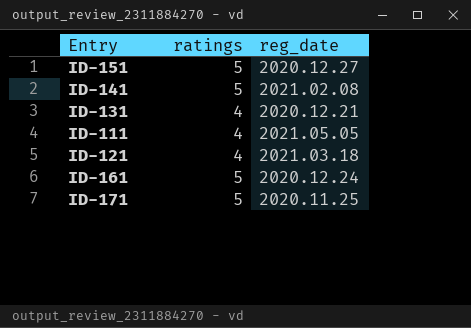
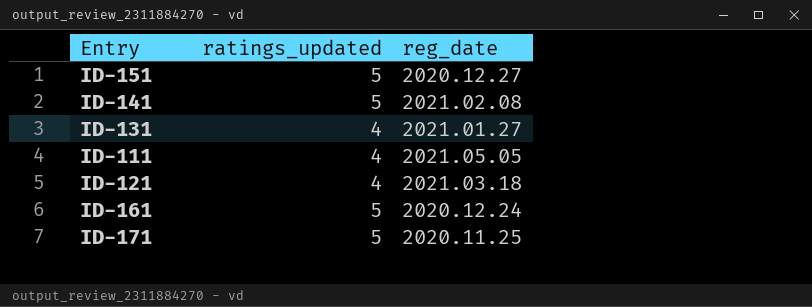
column name: ratings -> ratings_updated
ID-131 | reg_date: 2020.12.21 -> 2021.01.27

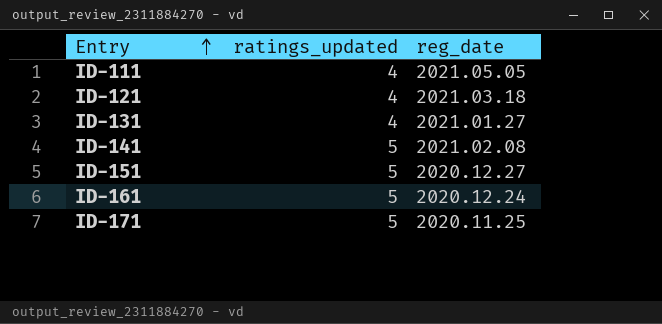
row order: none -> Entry ascending

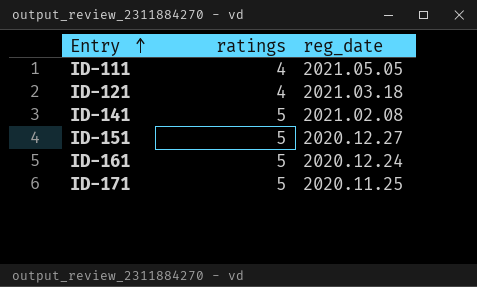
column name: ratings_updated -> ratings
row ID-131: 4 | 2021.01.27 -> none

